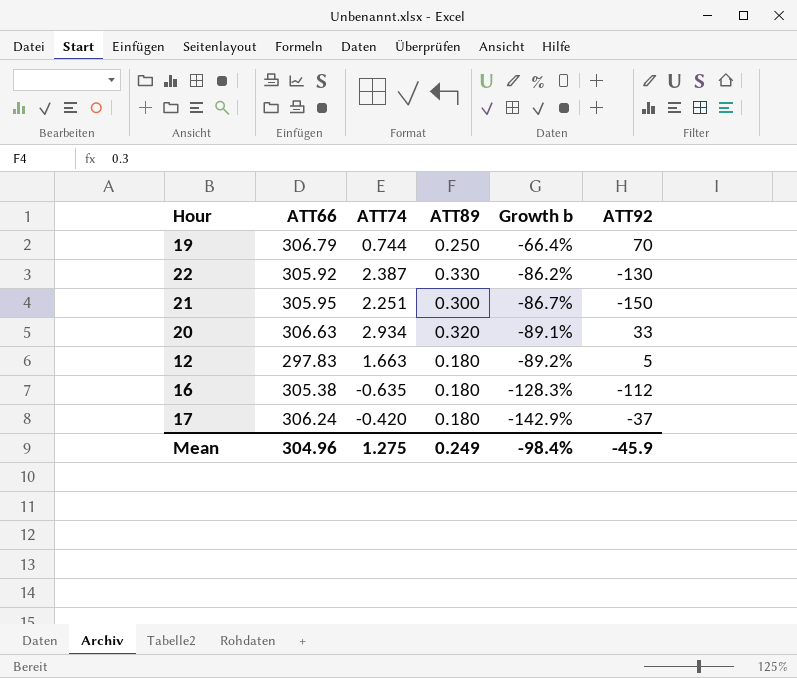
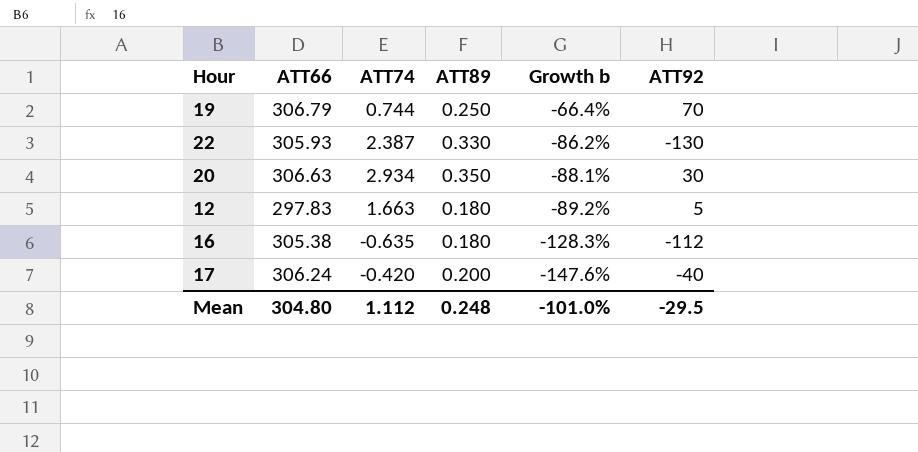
row 21: 305.95 | 2.251 | 0.300 | -86.7% | -150 -> none
22 | ATT66: 305.92 -> 305.93
20 | ATT89: 0.320 -> 0.350
20 | Growth b: -89.1% -> -88.1%
20 | ATT92: 33 -> 30
17 | ATT89: 0.180 -> 0.200
17 | Growth b: -142.9% -> -147.6%
17 | ATT92: -37 -> -40
Mean | ATT66: 304.96 -> 304.80
Mean | ATT74: 1.275 -> 1.112
Mean | ATT89: 0.249 -> 0.248
Mean | Growth b: -98.4% -> -101.0%
Mean | ATT92: -45.9 -> -29.5

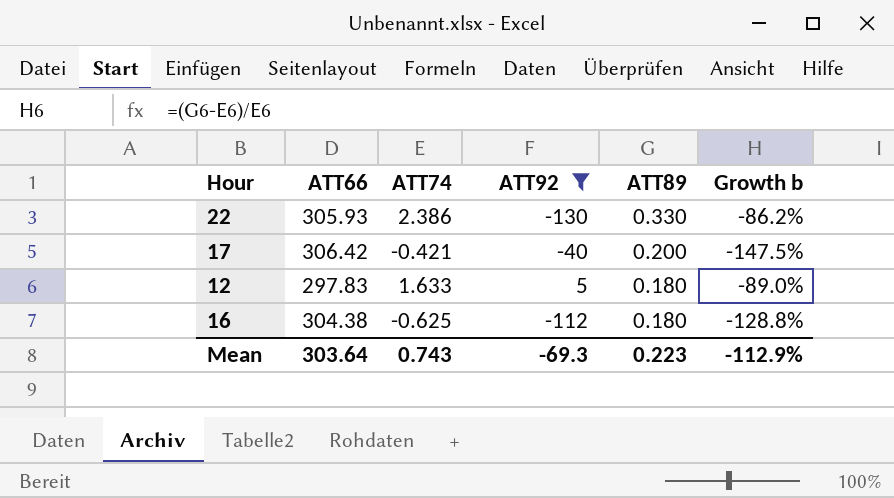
filter: none -> ATT92 <= 5
row order: Growth b descending -> ATT89 descending
column ATT92 | position: 6 -> 4
22 | ATT74: 2.387 -> 2.386
17 | ATT66: 306.24 -> 306.42
17 | ATT74: -0.420 -> -0.421
17 | Growth b: -147.6% -> -147.5%
12 | ATT74: 1.663 -> 1.633
12 | Growth b: -89.2% -> -89.0%
16 | ATT66: 305.38 -> 304.38
16 | ATT74: -0.635 -> -0.625
16 | Growth b: -128.3% -> -128.8%
Mean | ATT66: 304.80 -> 303.64
Mean | ATT74: 1.112 -> 0.743
Mean | ATT92: -29.5 -> -69.3
Mean | ATT89: 0.248 -> 0.223
Mean | Growth b: -101.0% -> -112.9%

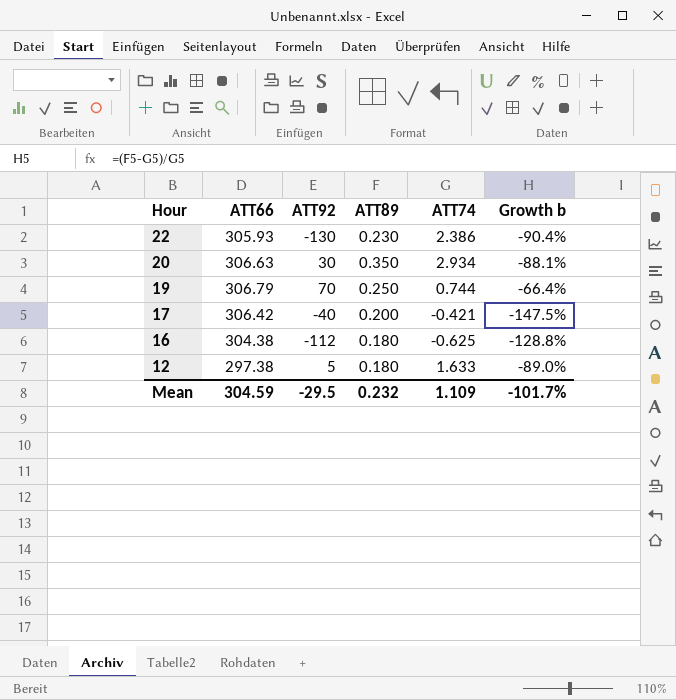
filter: ATT92 <= 5 -> none
row order: ATT89 descending -> Hour descending
column ATT74 | position: 3 -> 5
22 | ATT89: 0.330 -> 0.230
22 | Growth b: -86.2% -> -90.4%
12 | ATT66: 297.83 -> 297.38
Mean | ATT66: 303.64 -> 304.59
Mean | ATT92: -69.3 -> -29.5
Mean | ATT89: 0.223 -> 0.232
Mean | ATT74: 0.743 -> 1.109
Mean | Growth b: -112.9% -> -101.7%

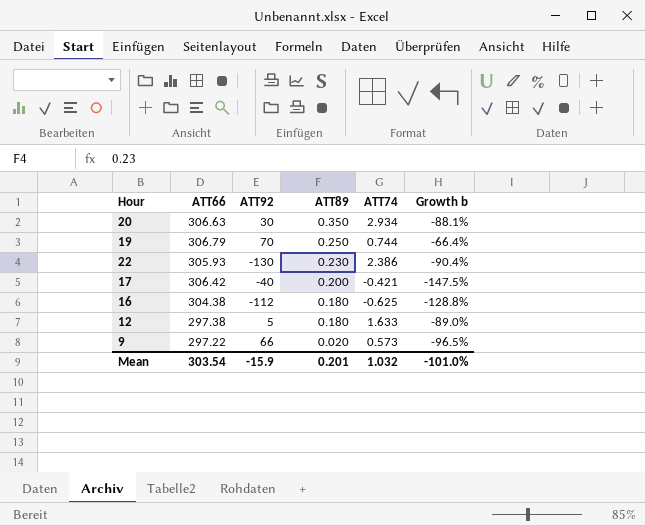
row order: Hour descending -> ATT89 descending
row 9: none -> 297.22 | 66 | 0.020 | 0.573 | -96.5%
Mean | ATT66: 304.59 -> 303.54
Mean | ATT92: -29.5 -> -15.9
Mean | ATT89: 0.232 -> 0.201
Mean | ATT74: 1.109 -> 1.032
Mean | Growth b: -101.7% -> -101.0%

